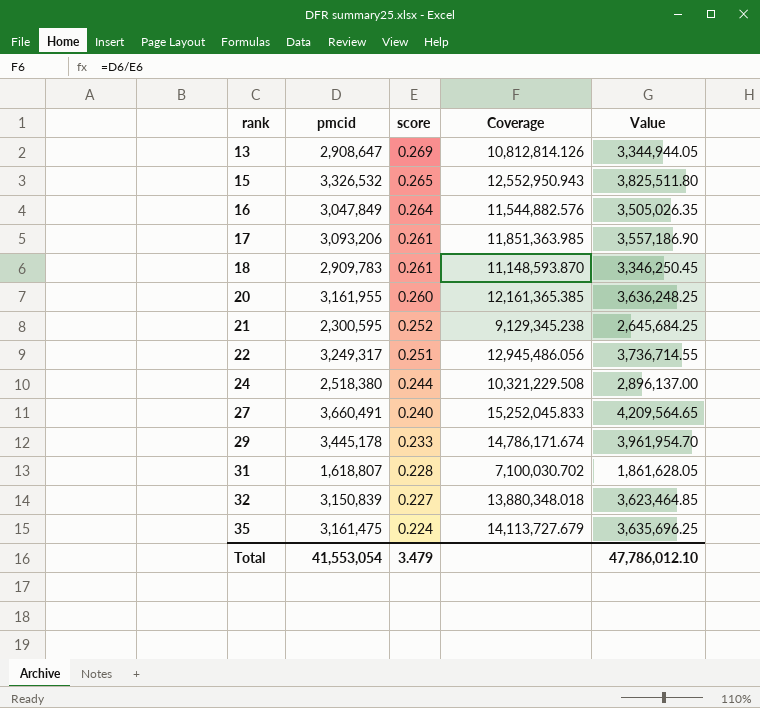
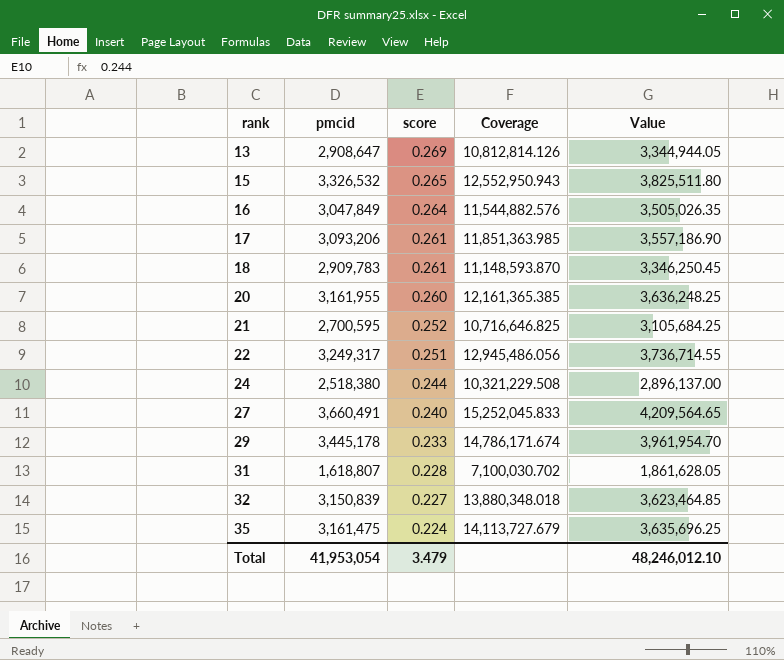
21 | pmcid: 2,300,595 -> 2,700,595
21 | Coverage: 9,129,345.238 -> 10,716,646.825
21 | Value: 2,645,684.25 -> 3,105,684.25
Total | pmcid: 41,553,054 -> 41,953,054
Total | Value: 47,786,012.10 -> 48,246,012.10

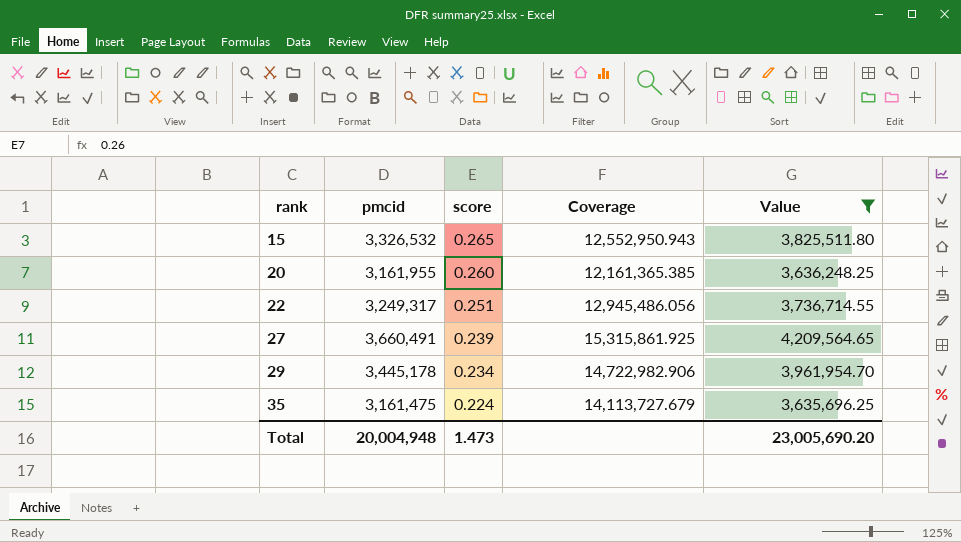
filter: none -> Value >= 3,635,696.25
27 | score: 0.240 -> 0.239
27 | Coverage: 15,252,045.833 -> 15,315,861.925
29 | score: 0.233 -> 0.234
29 | Coverage: 14,786,171.674 -> 14,722,982.906
Total | pmcid: 41,953,054 -> 20,004,948
Total | score: 3.479 -> 1.473
Total | Value: 48,246,012.10 -> 23,005,690.20

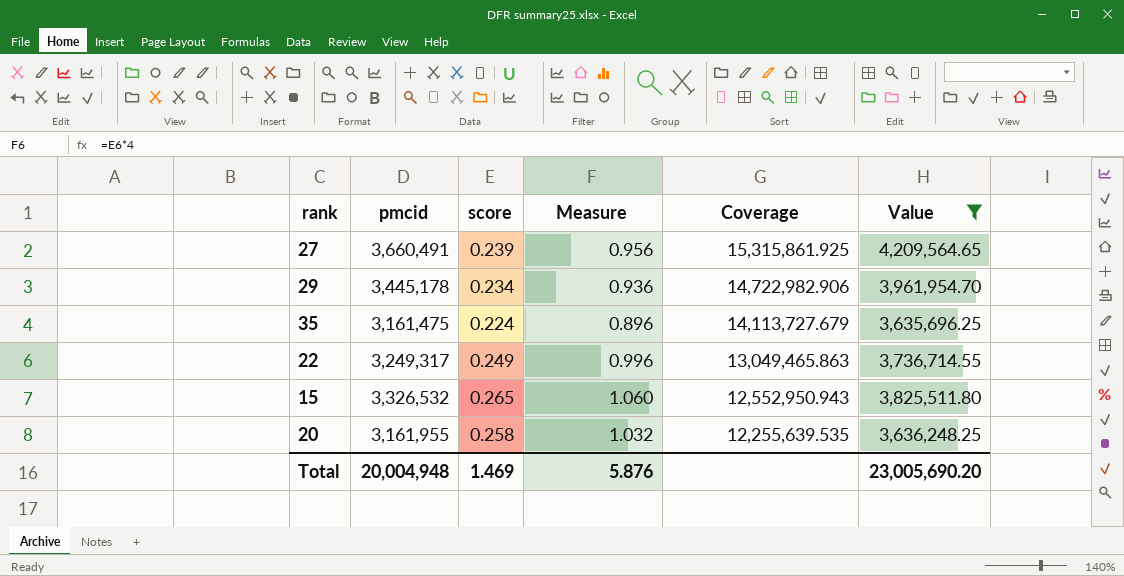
row order: rank ascending -> Coverage descending
column Measure | formula: none -> [score] * 4
22 | score: 0.251 -> 0.249
22 | Coverage: 12,945,486.056 -> 13,049,465.863
20 | score: 0.260 -> 0.258
20 | Coverage: 12,161,365.385 -> 12,255,639.535
Total | score: 1.473 -> 1.469

